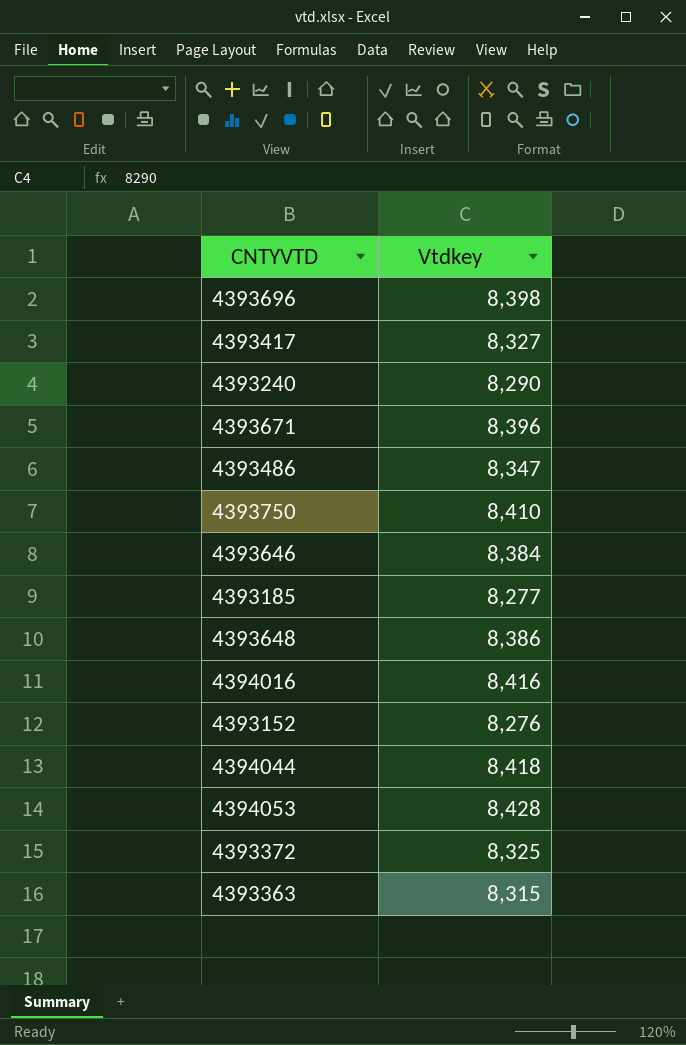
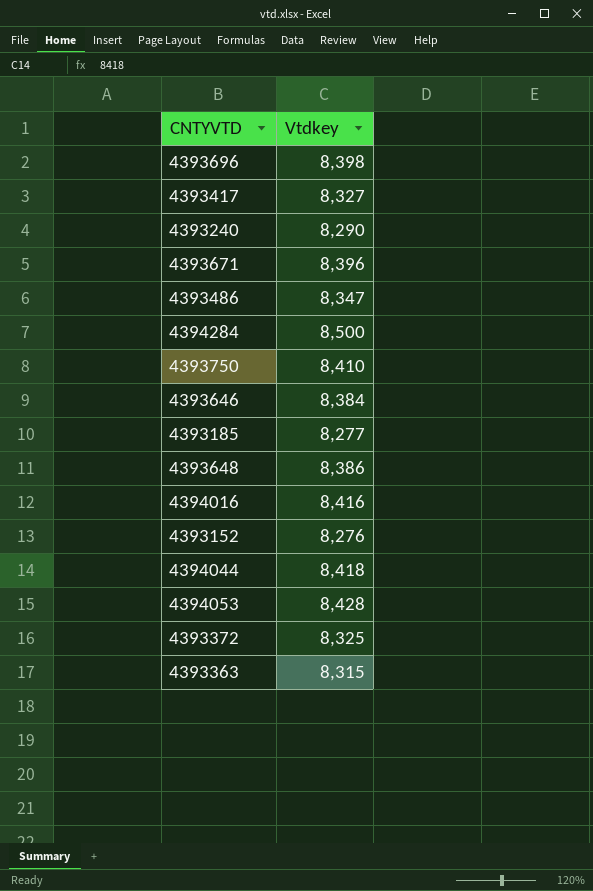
row 4394284: none -> 8,500

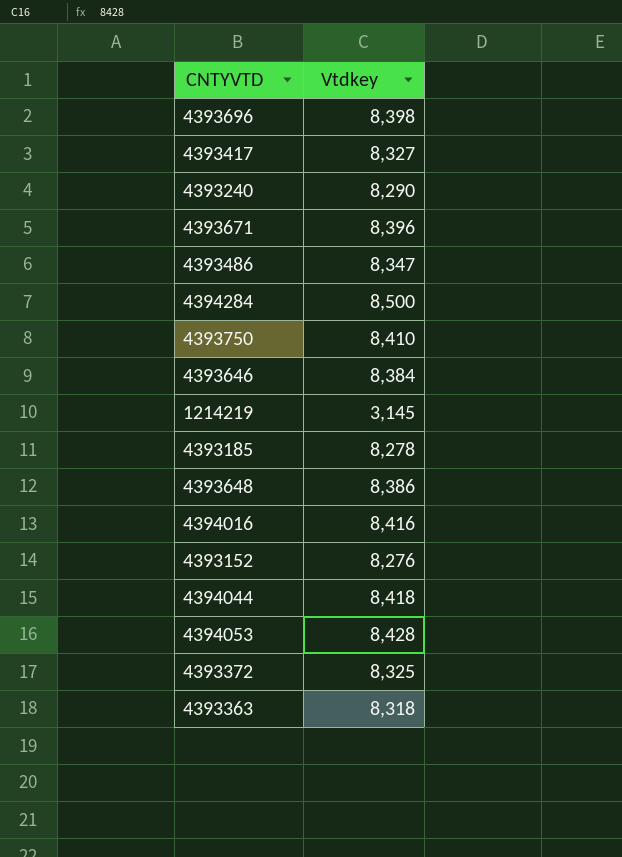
row 1214219: none -> 3,145
4393185 | Vtdkey: 8,277 -> 8,278
4393363 | Vtdkey: 8,315 -> 8,318

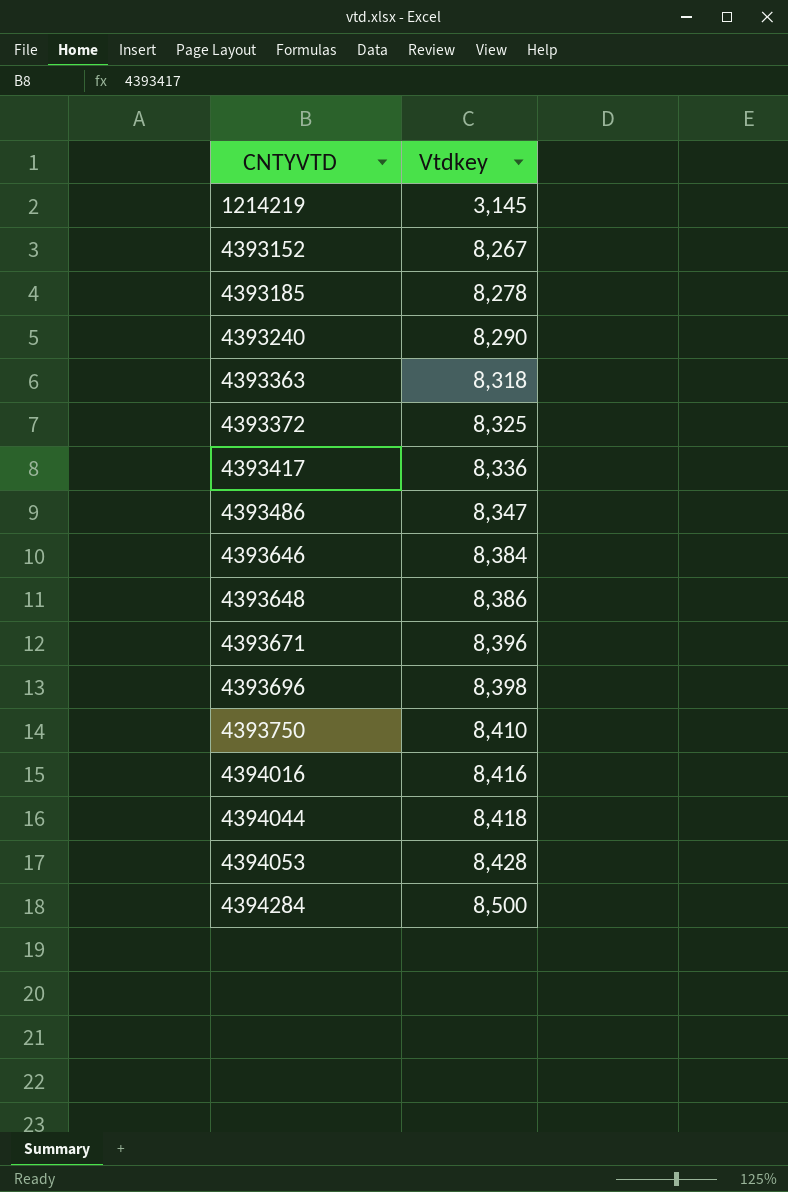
row order: none -> CNTYVTD ascending
4393152 | Vtdkey: 8,276 -> 8,267
4393417 | Vtdkey: 8,327 -> 8,336

